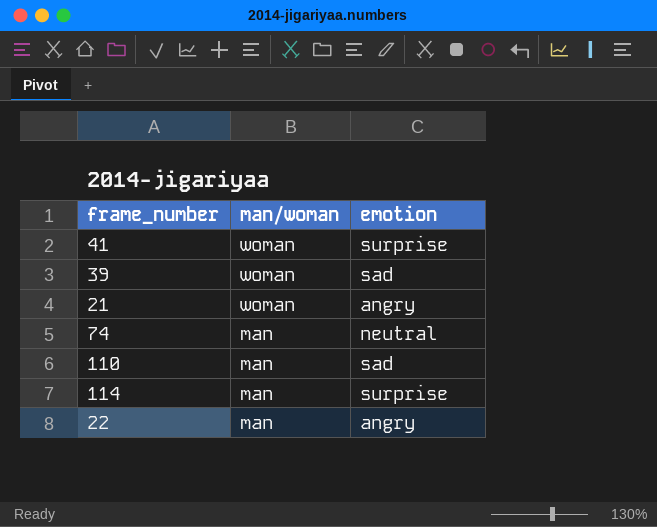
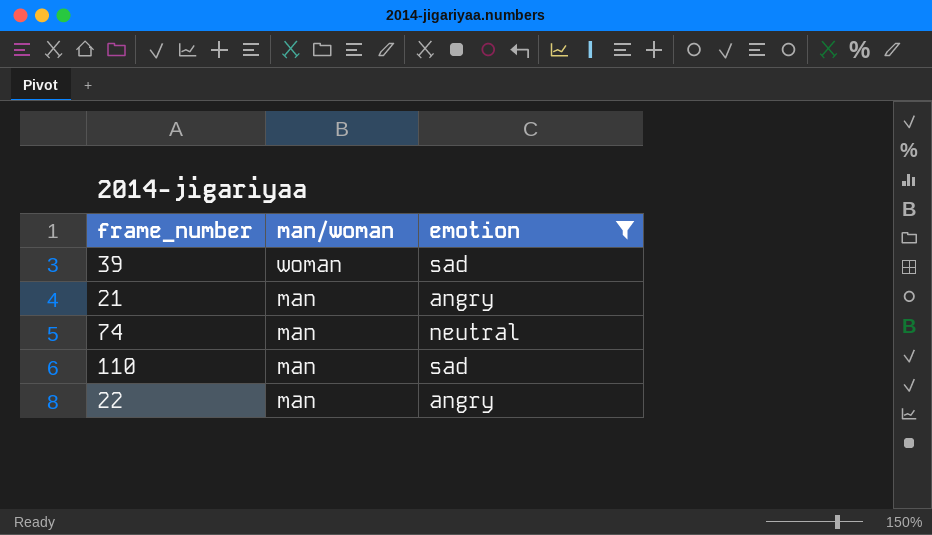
filter: none -> emotion != surprise
21 | man/woman: woman -> man

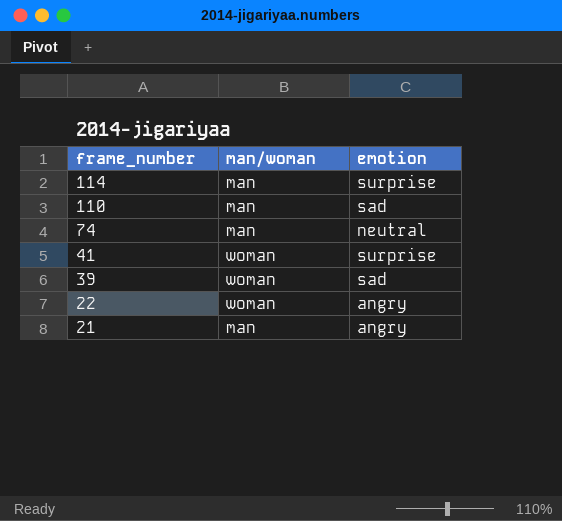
filter: emotion != surprise -> none
row order: man/woman descending -> frame_number descending
22 | man/woman: man -> woman

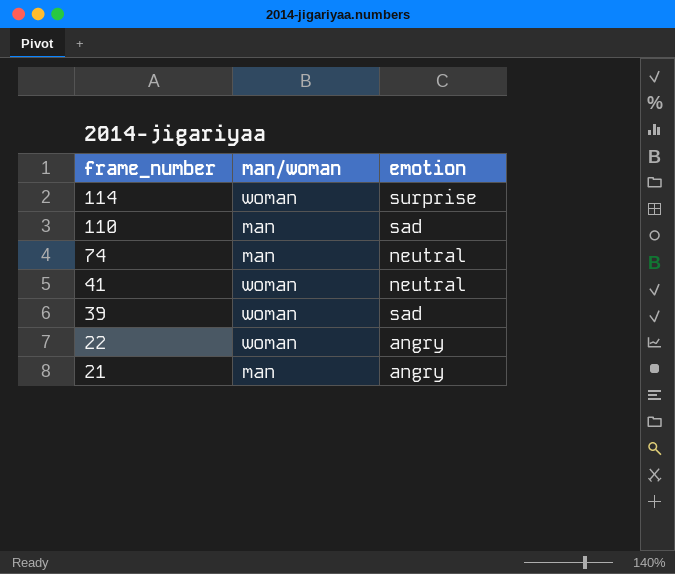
114 | man/woman: man -> woman
41 | emotion: surprise -> neutral

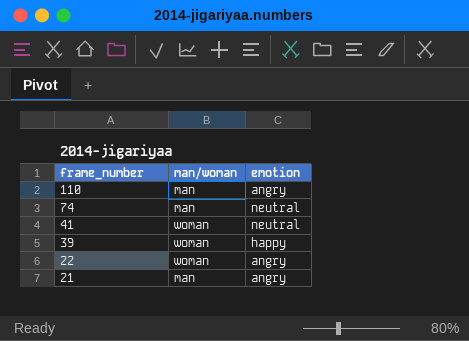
row 114: woman | surprise -> none
110 | emotion: sad -> angry
39 | emotion: sad -> happy

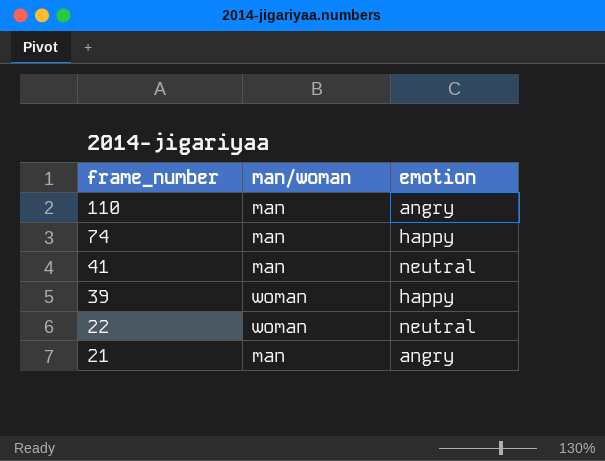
74 | emotion: neutral -> happy
41 | man/woman: woman -> man
22 | emotion: angry -> neutral

